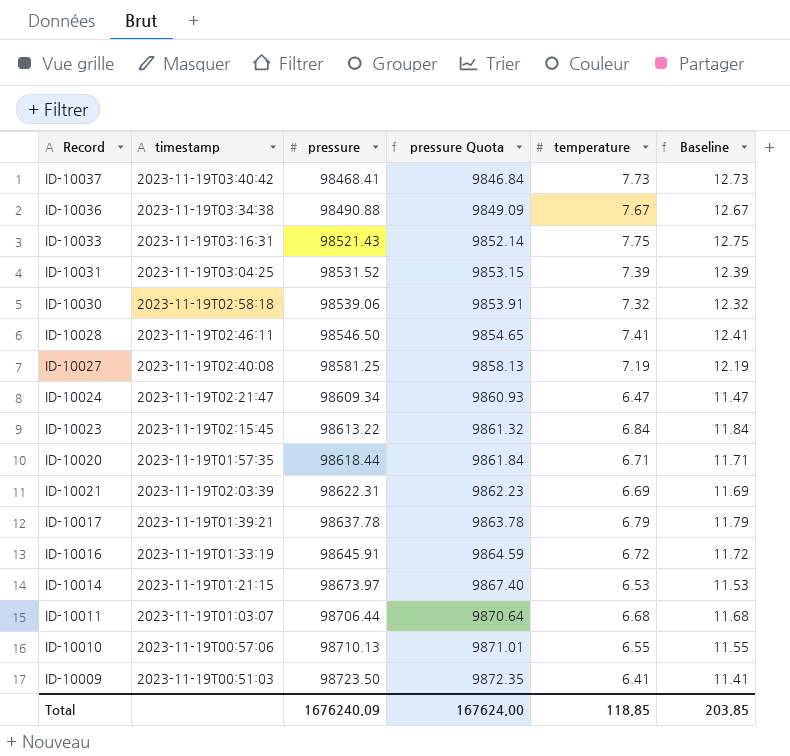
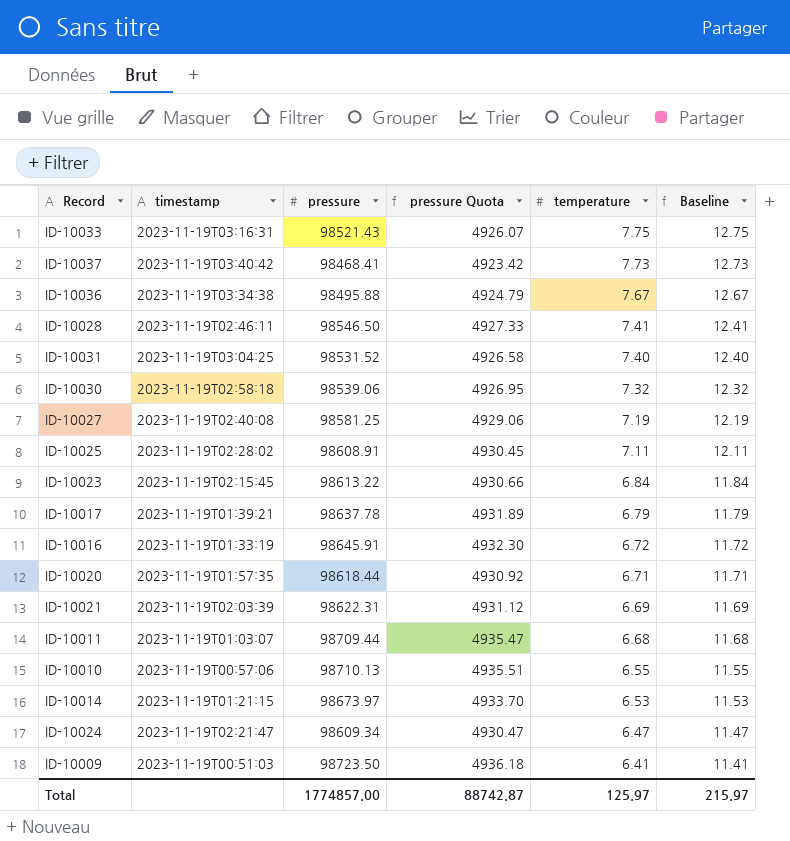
row order: pressure ascending -> temperature descending
column pressure Quota | formula: [pressure] * 0.1 -> [pressure] * 0.05
ID-10036 | pressure: 98490.88 -> 98495.88
ID-10031 | temperature: 7.39 -> 7.40
ID-10031 | Baseline: 12.39 -> 12.40
row ID-10025: none -> 2023-11-19T02:28:02 | 98608.91 | 4930.45 | 7.11 | 12.11
ID-10011 | pressure: 98706.44 -> 98709.44
Total | pressure: 1676240.09 -> 1774857.00
Total | pressure Quota: 167624.00 -> 88742.87
Total | temperature: 118.85 -> 125.97
Total | Baseline: 203.85 -> 215.97

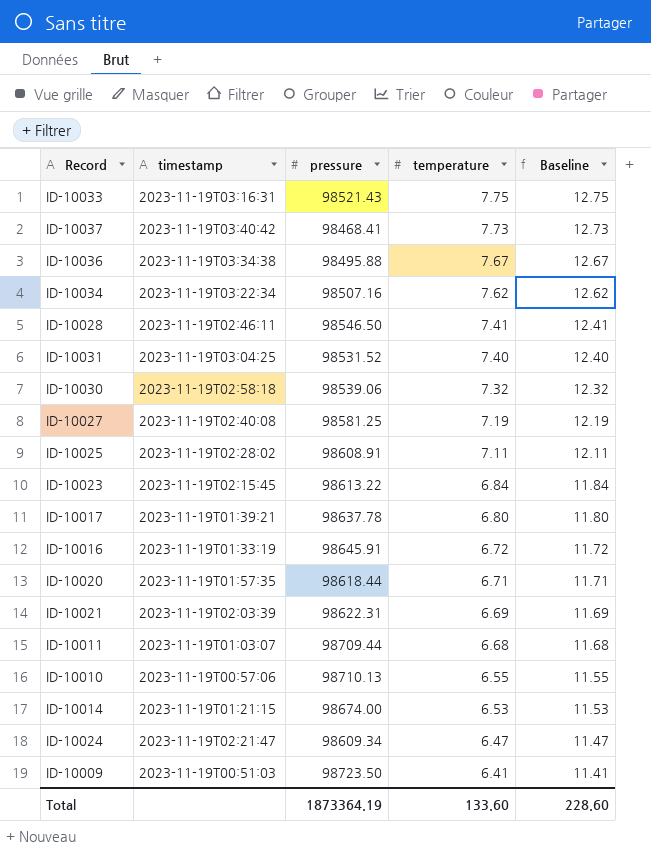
column pressure Quota | formula: [pressure] * 0.05 -> none
row ID-10034: none -> 2023-11-19T03:22:34 | 98507.16 | 7.62 | 12.62
ID-10017 | temperature: 6.79 -> 6.80
ID-10017 | Baseline: 11.79 -> 11.80
ID-10014 | pressure: 98673.97 -> 98674.00
Total | pressure: 1774857.00 -> 1873364.19
Total | temperature: 125.97 -> 133.60
Total | Baseline: 215.97 -> 228.60

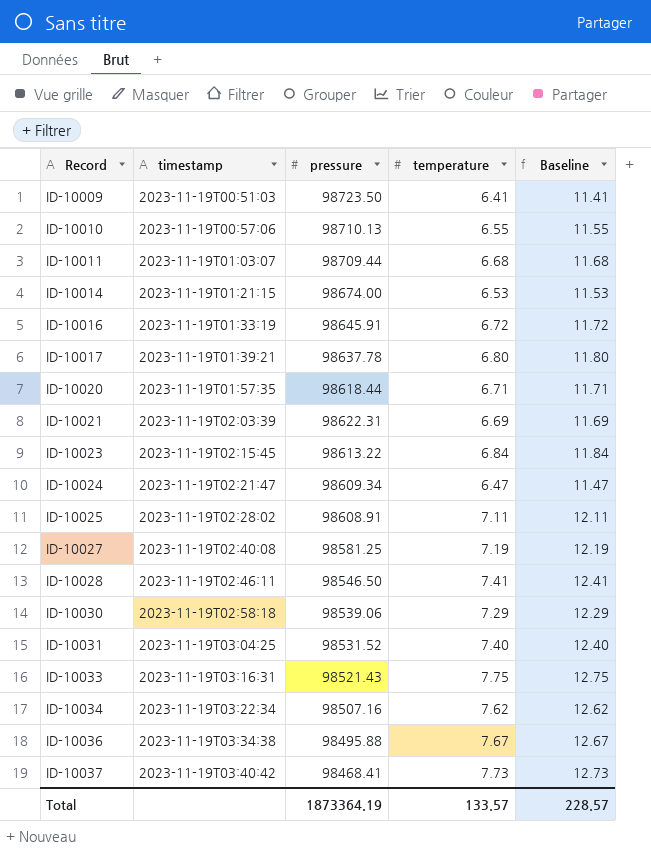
row order: temperature descending -> Record ascending
ID-10030 | temperature: 7.32 -> 7.29
ID-10030 | Baseline: 12.32 -> 12.29
Total | temperature: 133.60 -> 133.57
Total | Baseline: 228.60 -> 228.57

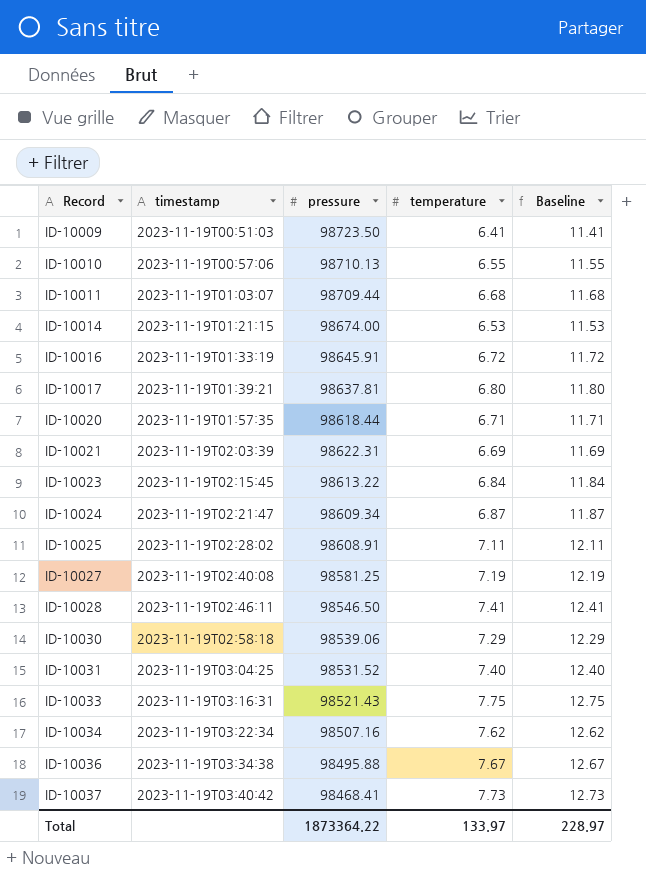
ID-10017 | pressure: 98637.78 -> 98637.81
ID-10024 | temperature: 6.47 -> 6.87
ID-10024 | Baseline: 11.47 -> 11.87
Total | pressure: 1873364.19 -> 1873364.22
Total | temperature: 133.57 -> 133.97
Total | Baseline: 228.57 -> 228.97

